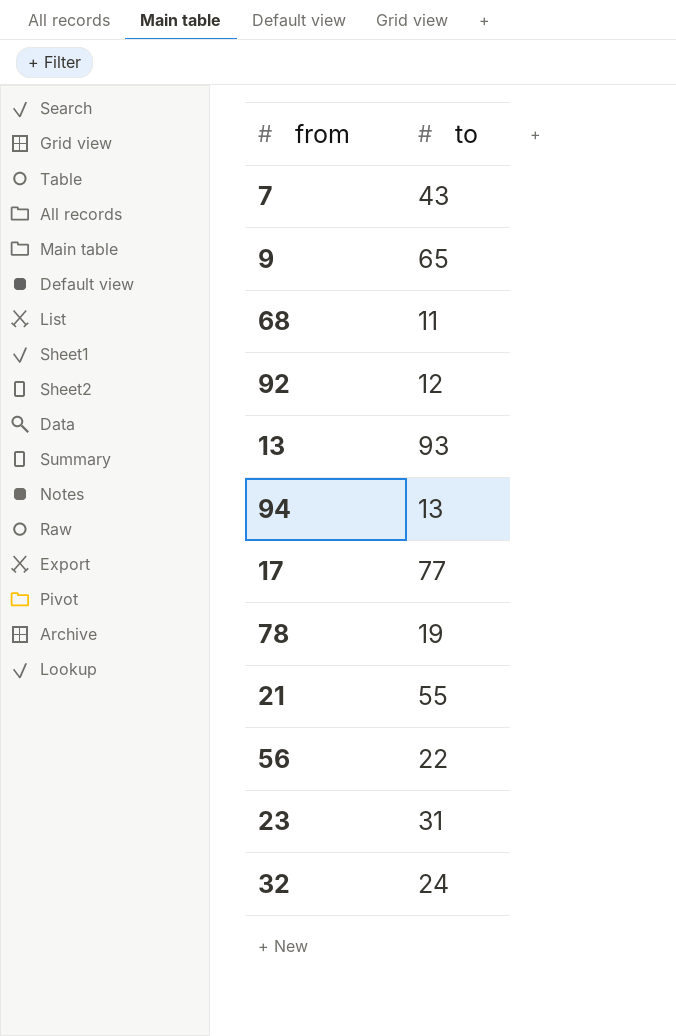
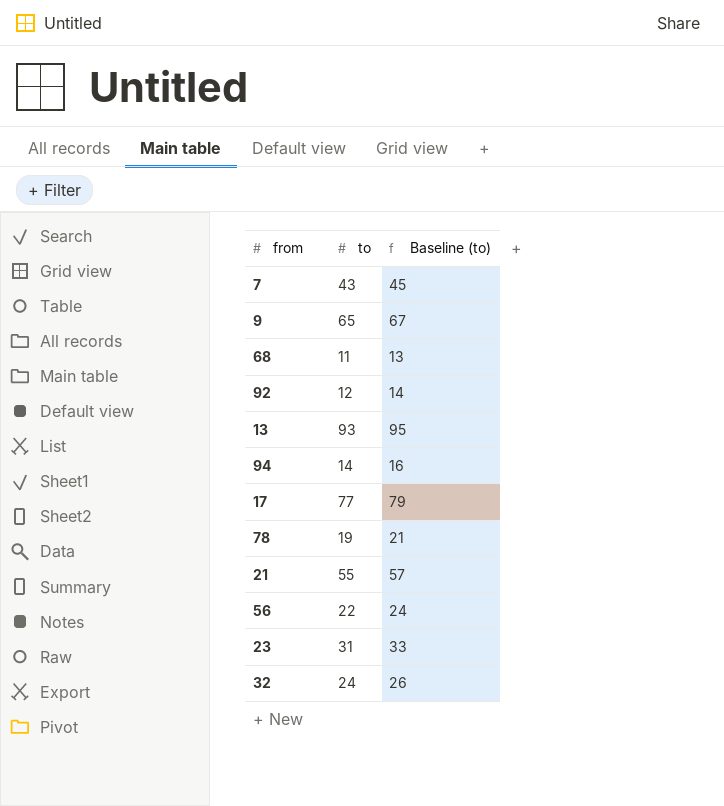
column Baseline (to) | formula: none -> [to] + 2
94 | to: 13 -> 14

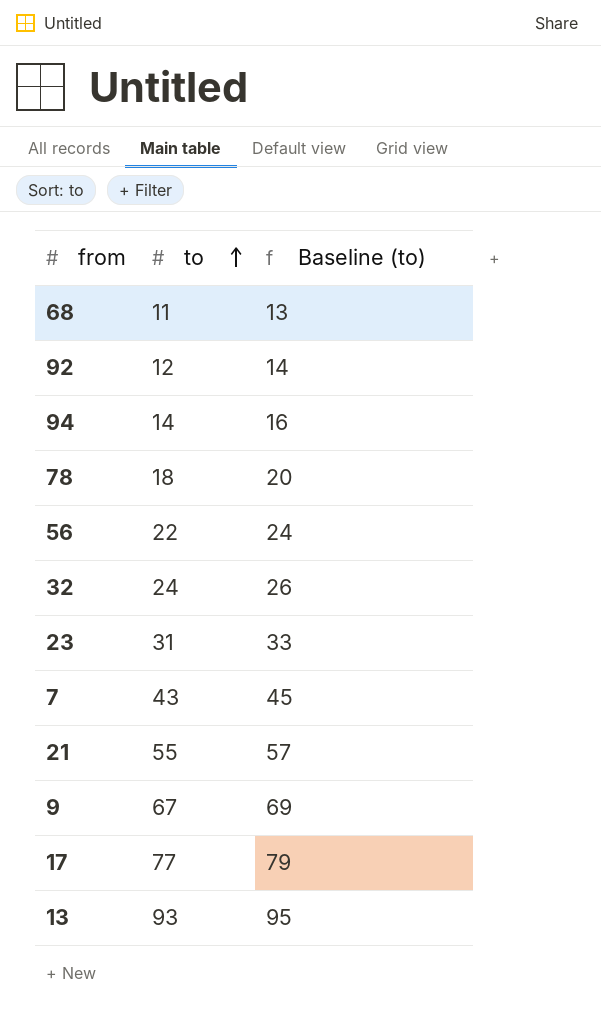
row order: none -> to ascending
78 | to: 19 -> 18
78 | Baseline (to): 21 -> 20
9 | to: 65 -> 67
9 | Baseline (to): 67 -> 69

